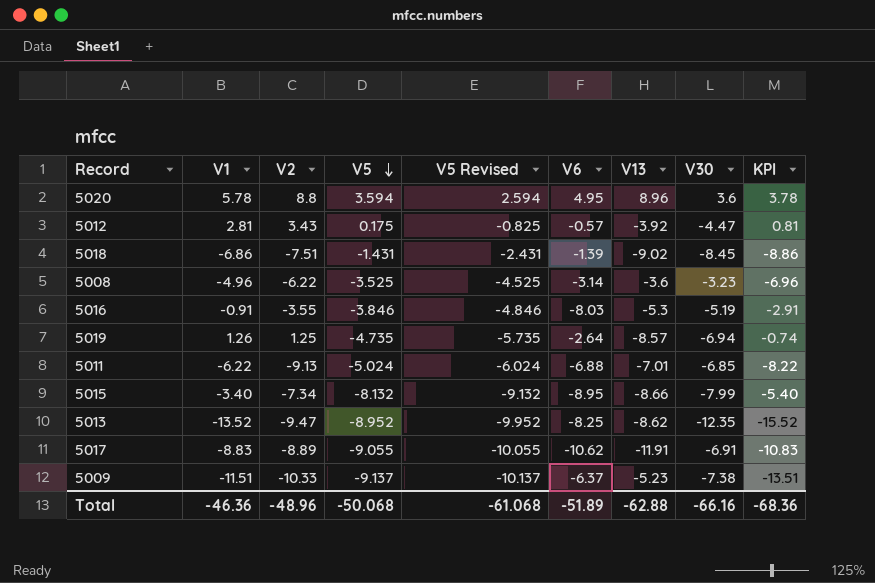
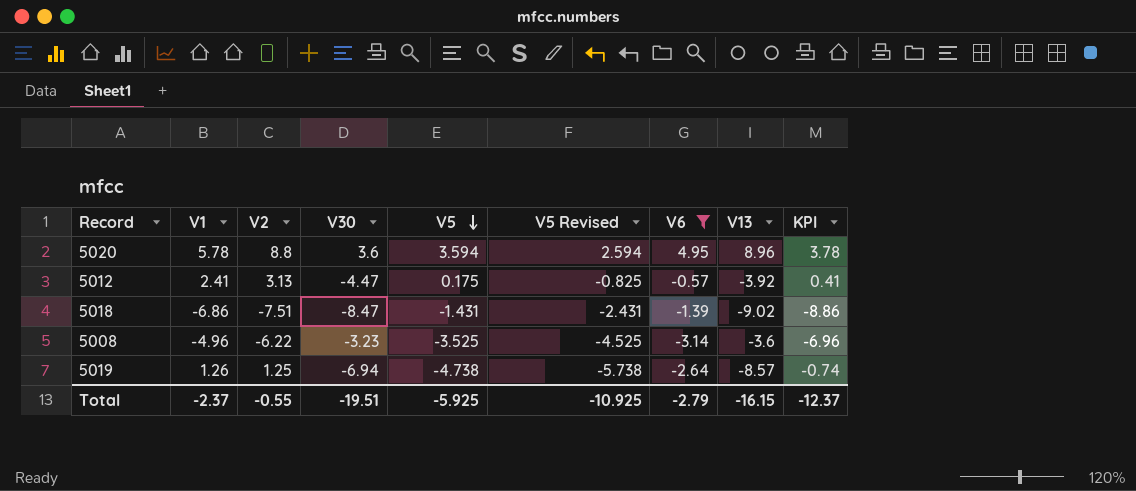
filter: none -> V6 >= -3.14
column V30 | position: 8 -> 4
5012 | V1: 2.81 -> 2.41
5012 | V2: 3.43 -> 3.13
5012 | KPI: 0.81 -> 0.41
5018 | V30: -8.45 -> -8.47
5019 | V5: -4.735 -> -4.738
5019 | V5 Revised: -5.735 -> -5.738
Total | V1: -46.36 -> -2.37
Total | V2: -48.96 -> -0.55
Total | V30: -66.16 -> -19.51
Total | V5: -50.068 -> -5.925
Total | V5 Revised: -61.068 -> -10.925
Total | V6: -51.89 -> -2.79
Total | V13: -62.88 -> -16.15
Total | KPI: -68.36 -> -12.37

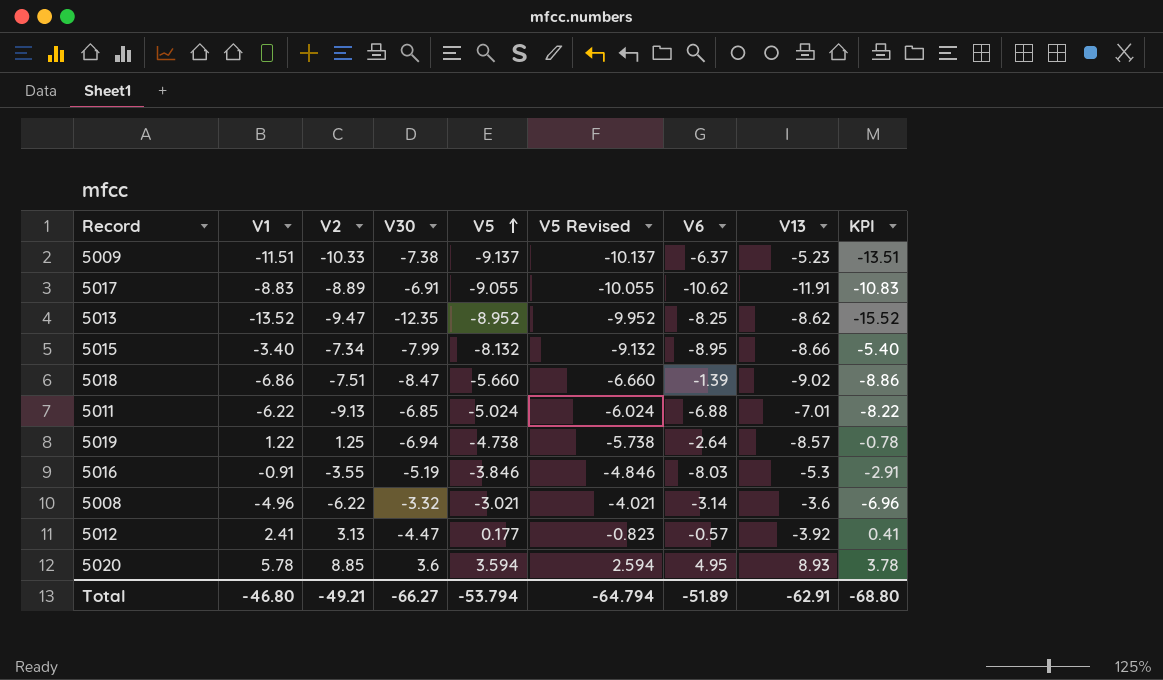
filter: V6 >= -3.14 -> none
row order: V5 descending -> V5 ascending
5018 | V5: -1.431 -> -5.660
5018 | V5 Revised: -2.431 -> -6.660
5019 | V1: 1.26 -> 1.22
5019 | KPI: -0.74 -> -0.78
5008 | V30: -3.23 -> -3.32
5008 | V5: -3.525 -> -3.021
5008 | V5 Revised: -4.525 -> -4.021
5012 | V5: 0.175 -> 0.177
5012 | V5 Revised: -0.825 -> -0.823
5020 | V2: 8.8 -> 8.85
5020 | V13: 8.96 -> 8.93
Total | V1: -2.37 -> -46.80
Total | V2: -0.55 -> -49.21
Total | V30: -19.51 -> -66.27
Total | V5: -5.925 -> -53.794
Total | V5 Revised: -10.925 -> -64.794
Total | V6: -2.79 -> -51.89
Total | V13: -16.15 -> -62.91
Total | KPI: -12.37 -> -68.80

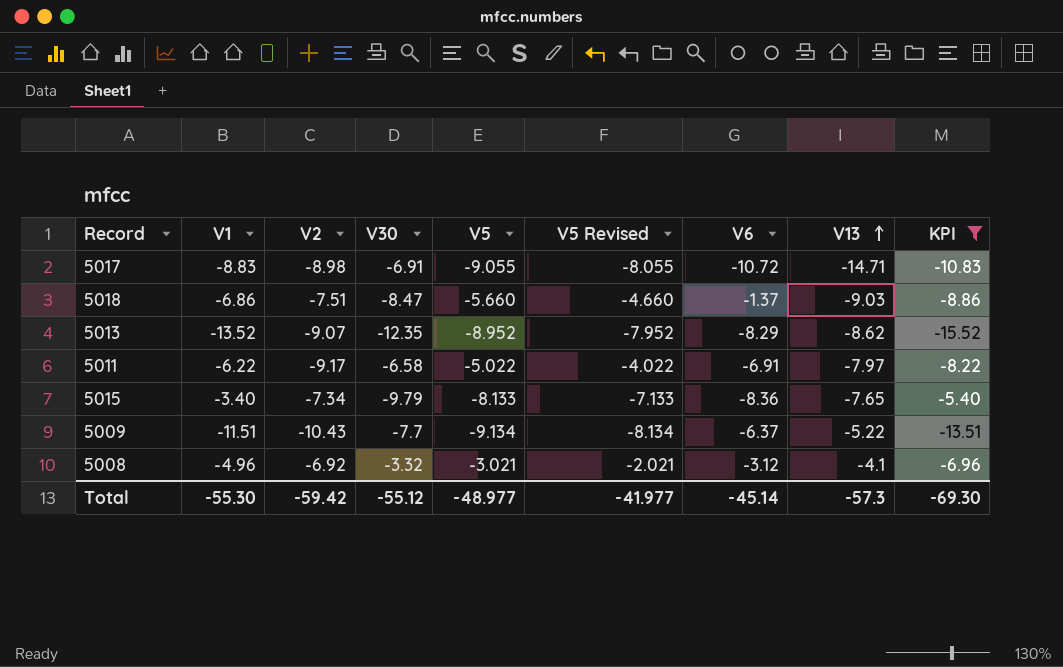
filter: none -> KPI <= -5.40
row order: V5 ascending -> V13 ascending
column V5 Revised | formula: [V5] - 1 -> [V5] + 1
5017 | V2: -8.89 -> -8.98
5017 | V6: -10.62 -> -10.72
5017 | V13: -11.91 -> -14.71
5018 | V6: -1.39 -> -1.37
5018 | V13: -9.02 -> -9.03
5013 | V2: -9.47 -> -9.07
5013 | V6: -8.25 -> -8.29
5011 | V2: -9.13 -> -9.17
5011 | V30: -6.85 -> -6.58
5011 | V5: -5.024 -> -5.022
5011 | V6: -6.88 -> -6.91
5011 | V13: -7.01 -> -7.97
5015 | V30: -7.99 -> -9.79
5015 | V5: -8.132 -> -8.133
5015 | V6: -8.95 -> -8.36
5015 | V13: -8.66 -> -7.65
5009 | V2: -10.33 -> -10.43
5009 | V30: -7.38 -> -7.7
5009 | V5: -9.137 -> -9.134
5009 | V13: -5.23 -> -5.22
5008 | V2: -6.22 -> -6.92
5008 | V6: -3.14 -> -3.12
5008 | V13: -3.6 -> -4.1
Total | V1: -46.80 -> -55.30
Total | V2: -49.21 -> -59.42
Total | V30: -66.27 -> -55.12
Total | V5: -53.794 -> -48.977
Total | V5 Revised: -64.794 -> -41.977
Total | V6: -51.89 -> -45.14
Total | V13: -62.91 -> -57.3
Total | KPI: -68.80 -> -69.30

